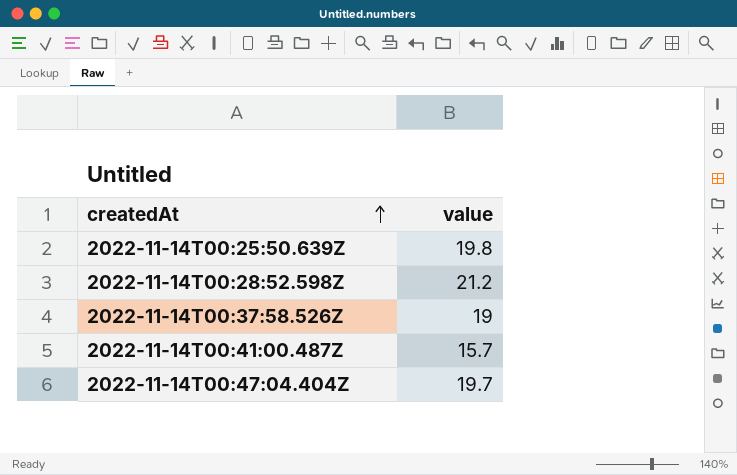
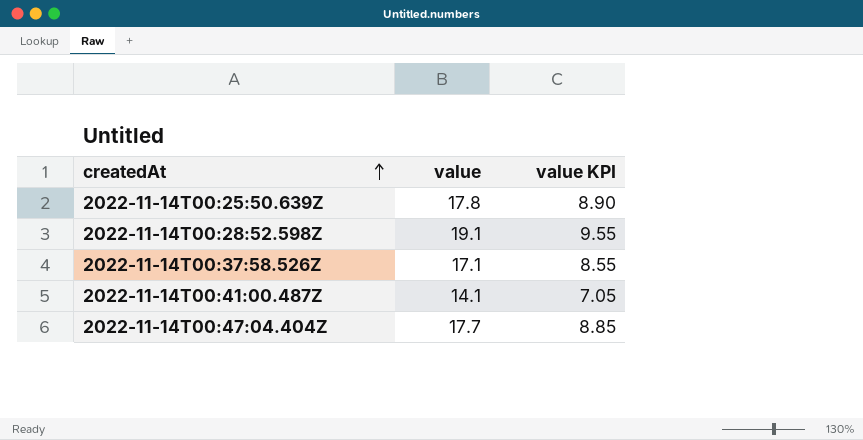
column value KPI | formula: none -> [value] * 0.5
2022-11-14T00:25:50.639Z | value: 19.8 -> 17.8
2022-11-14T00:28:52.598Z | value: 21.2 -> 19.1
2022-11-14T00:37:58.526Z | value: 19 -> 17.1
2022-11-14T00:41:00.487Z | value: 15.7 -> 14.1
2022-11-14T00:47:04.404Z | value: 19.7 -> 17.7

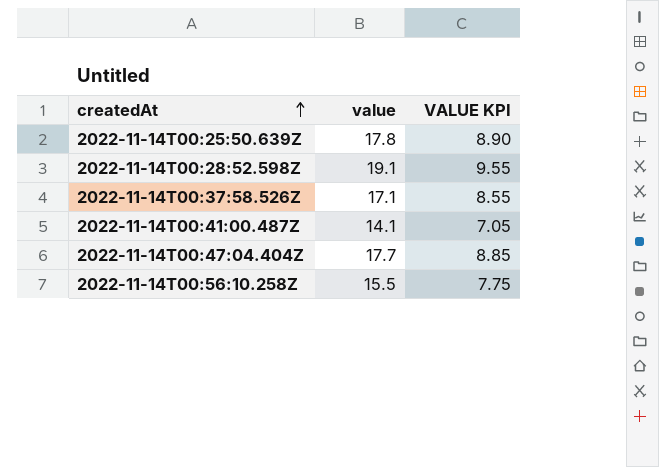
column name: value KPI -> VALUE KPI
row 2022-11-14T00:56:10.258Z: none -> 15.5 | 7.75

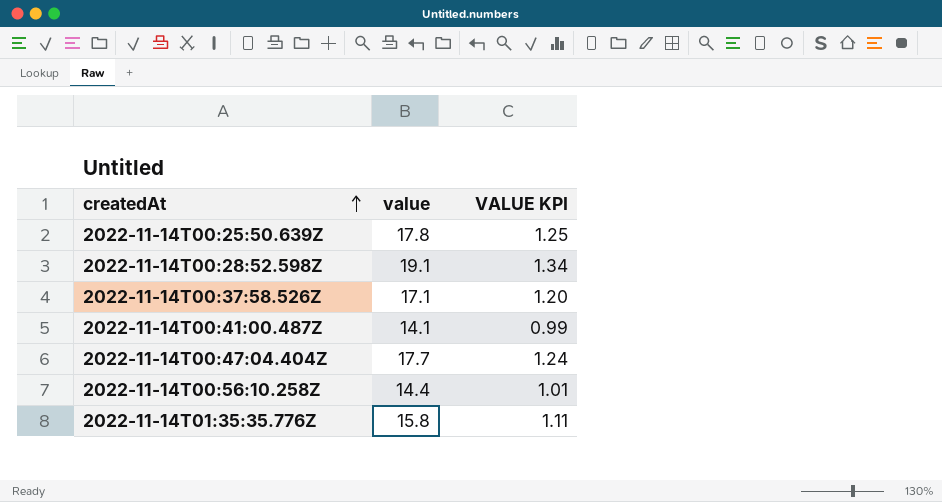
column VALUE KPI | formula: [value] * 0.5 -> [value] * 0.07
2022-11-14T00:56:10.258Z | value: 15.5 -> 14.4
row 2022-11-14T01:35:35.776Z: none -> 15.8 | 1.11

